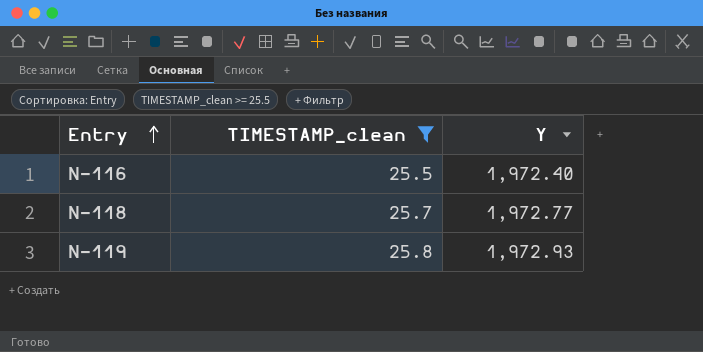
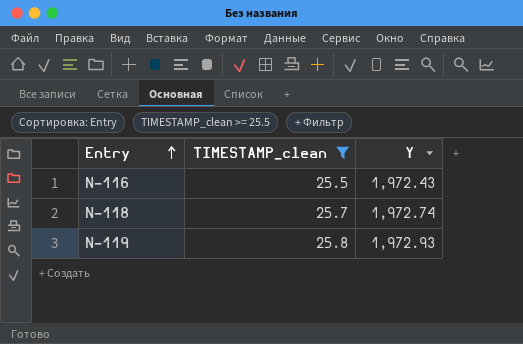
N-116 | Y: 1,972.40 -> 1,972.43
N-118 | Y: 1,972.77 -> 1,972.74

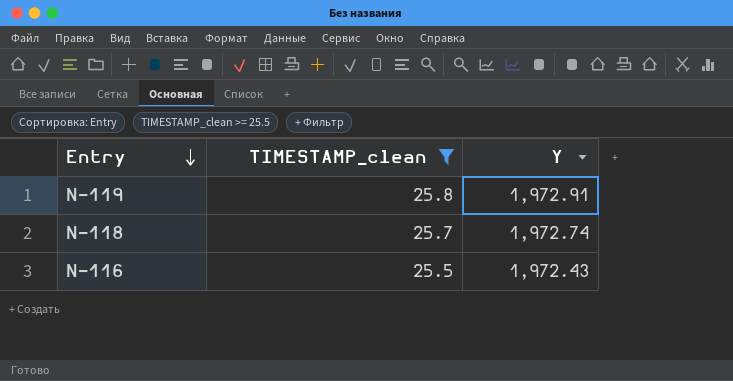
row order: Entry ascending -> Entry descending
N-119 | Y: 1,972.93 -> 1,972.91

